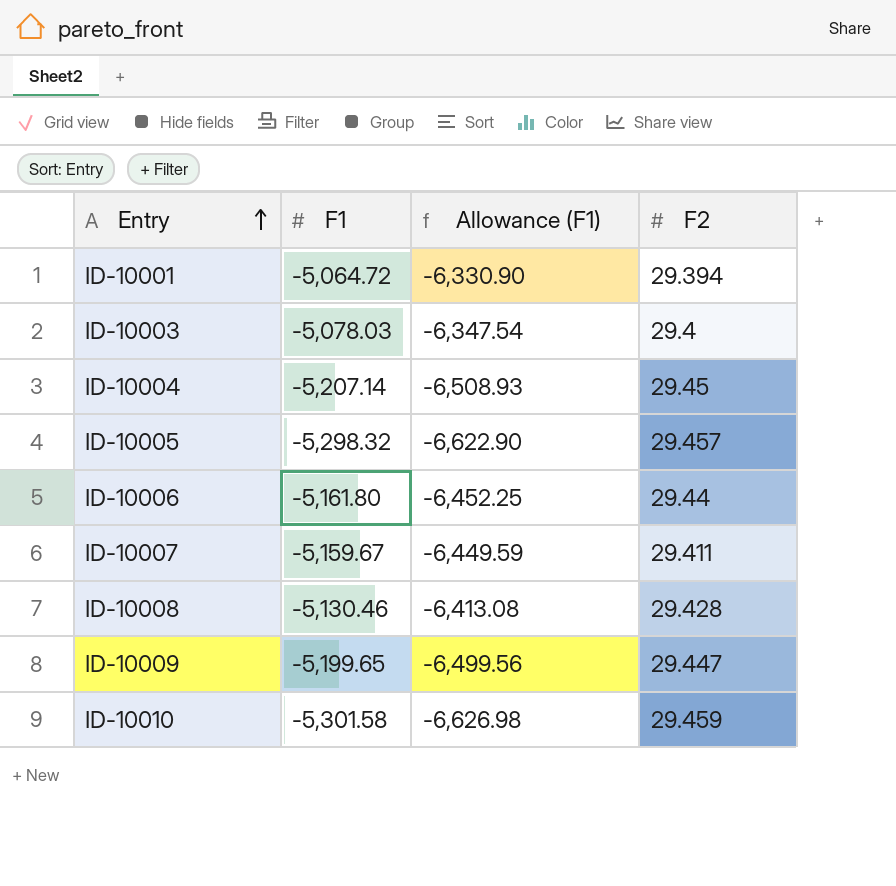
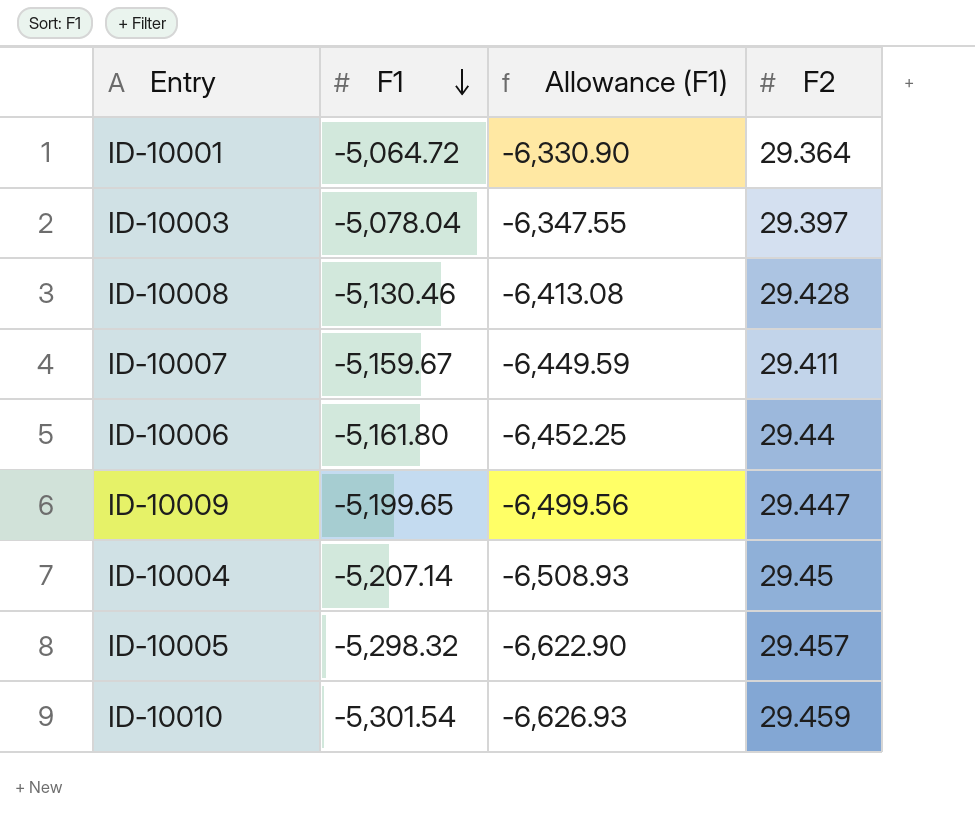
row order: Entry ascending -> F1 descending
ID-10001 | F2: 29.394 -> 29.364
ID-10003 | F1: -5,078.03 -> -5,078.04
ID-10003 | Allowance (F1): -6,347.54 -> -6,347.55
ID-10003 | F2: 29.4 -> 29.397
ID-10010 | F1: -5,301.58 -> -5,301.54
ID-10010 | Allowance (F1): -6,626.98 -> -6,626.93

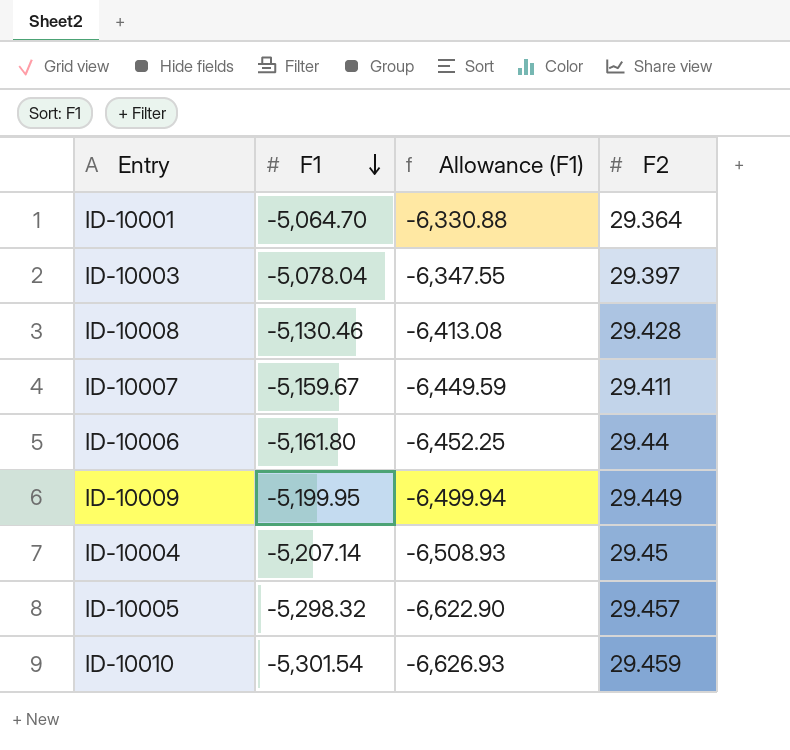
ID-10001 | F1: -5,064.72 -> -5,064.70
ID-10001 | Allowance (F1): -6,330.90 -> -6,330.88
ID-10009 | F1: -5,199.65 -> -5,199.95
ID-10009 | Allowance (F1): -6,499.56 -> -6,499.94
ID-10009 | F2: 29.447 -> 29.449

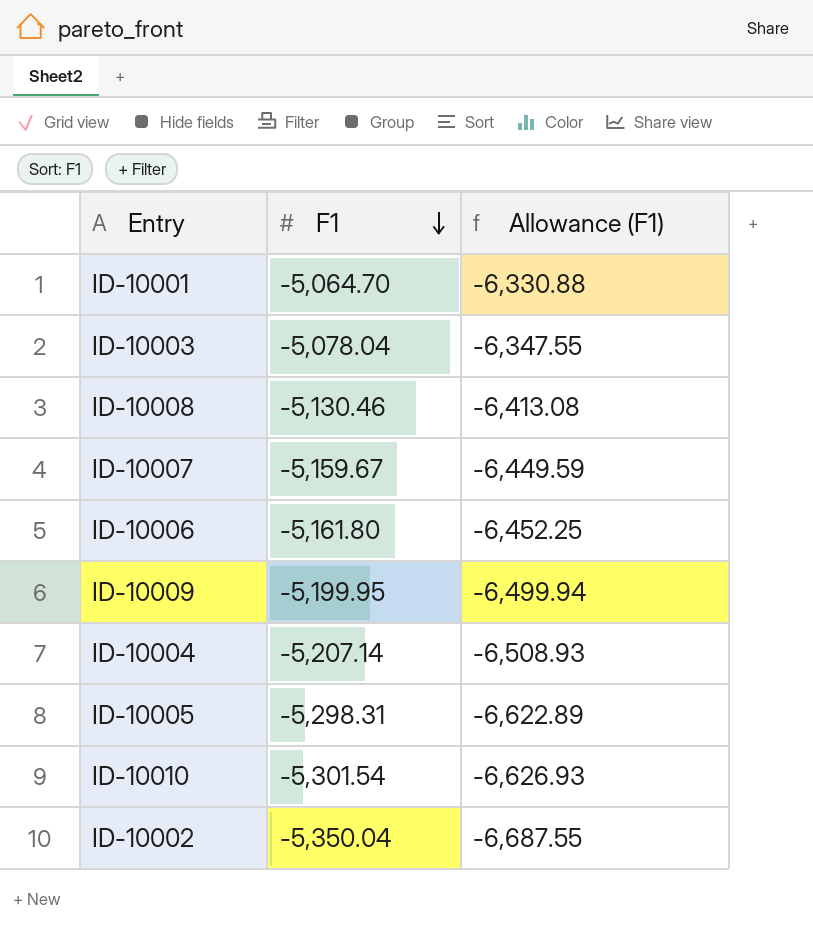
column F2 | position: 4 -> none
ID-10005 | F1: -5,298.32 -> -5,298.31
ID-10005 | Allowance (F1): -6,622.90 -> -6,622.89
row ID-10002: none -> -5,350.04 | -6,687.55

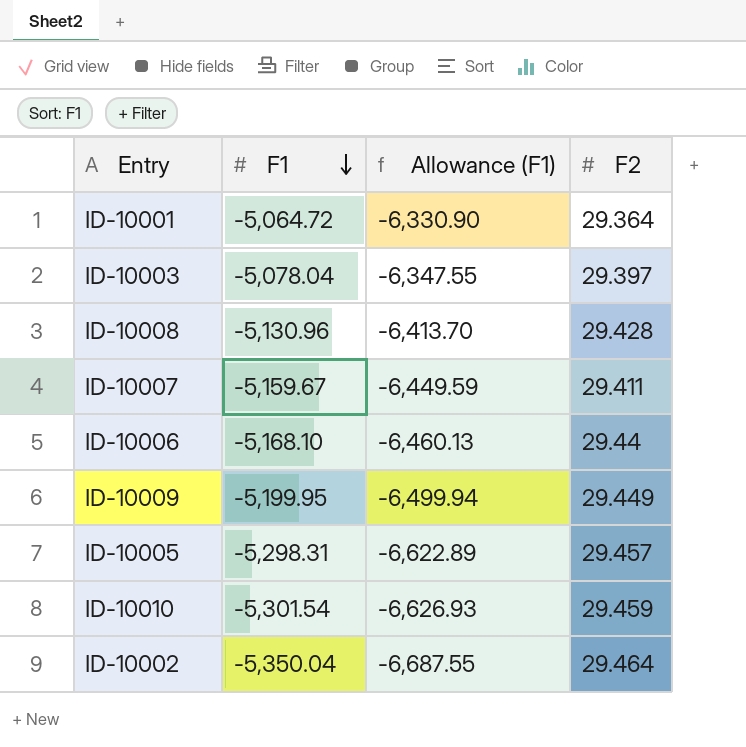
column F2 | position: none -> 4
row ID-10004: -5,207.14 | -6,508.93 -> none
ID-10001 | F1: -5,064.70 -> -5,064.72
ID-10001 | Allowance (F1): -6,330.88 -> -6,330.90
ID-10008 | F1: -5,130.46 -> -5,130.96
ID-10008 | Allowance (F1): -6,413.08 -> -6,413.70
ID-10006 | F1: -5,161.80 -> -5,168.10
ID-10006 | Allowance (F1): -6,452.25 -> -6,460.13

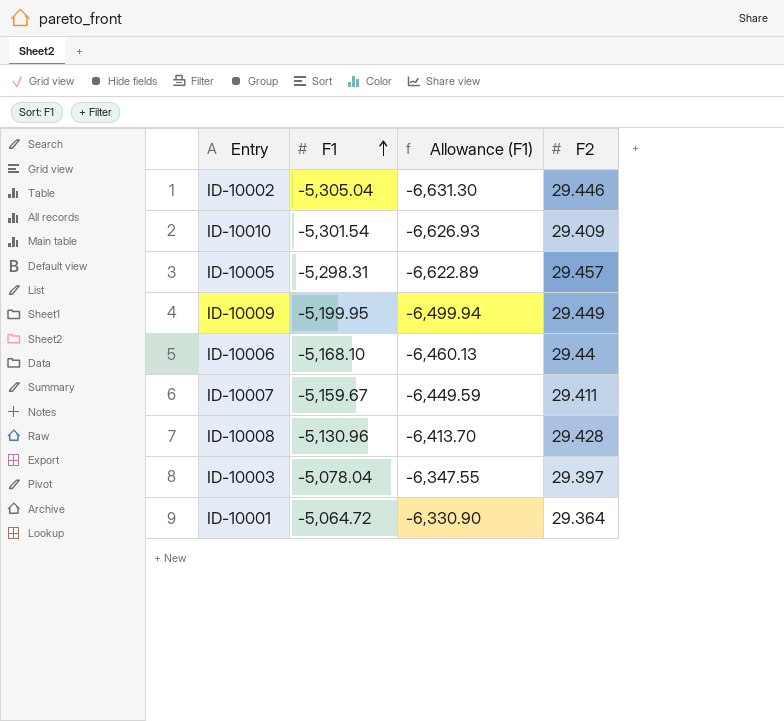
row order: F1 descending -> F1 ascending
ID-10002 | F1: -5,350.04 -> -5,305.04
ID-10002 | Allowance (F1): -6,687.55 -> -6,631.30
ID-10002 | F2: 29.464 -> 29.446
ID-10010 | F2: 29.459 -> 29.409

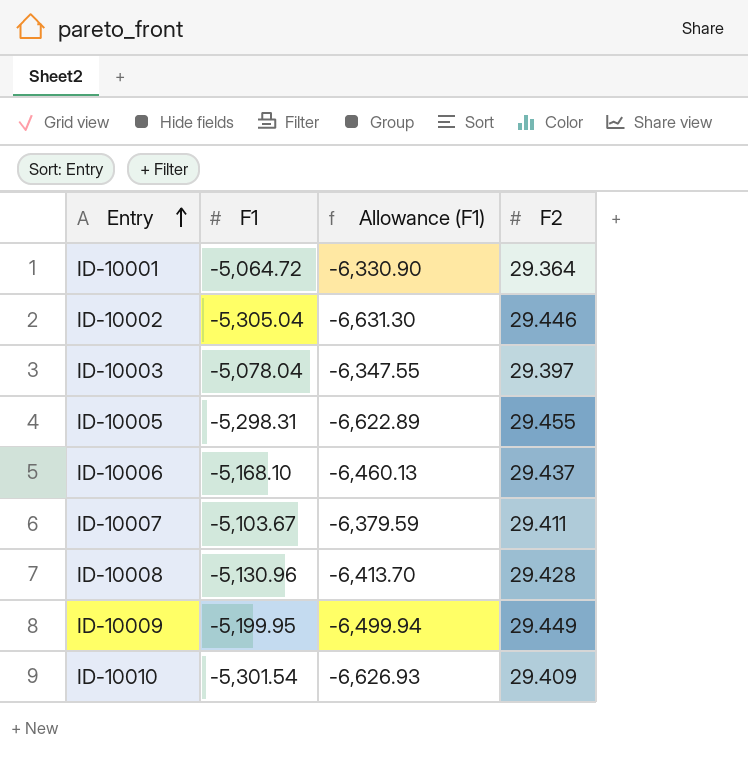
row order: F1 ascending -> Entry ascending
ID-10005 | F2: 29.457 -> 29.455
ID-10006 | F2: 29.44 -> 29.437
ID-10007 | F1: -5,159.67 -> -5,103.67
ID-10007 | Allowance (F1): -6,449.59 -> -6,379.59

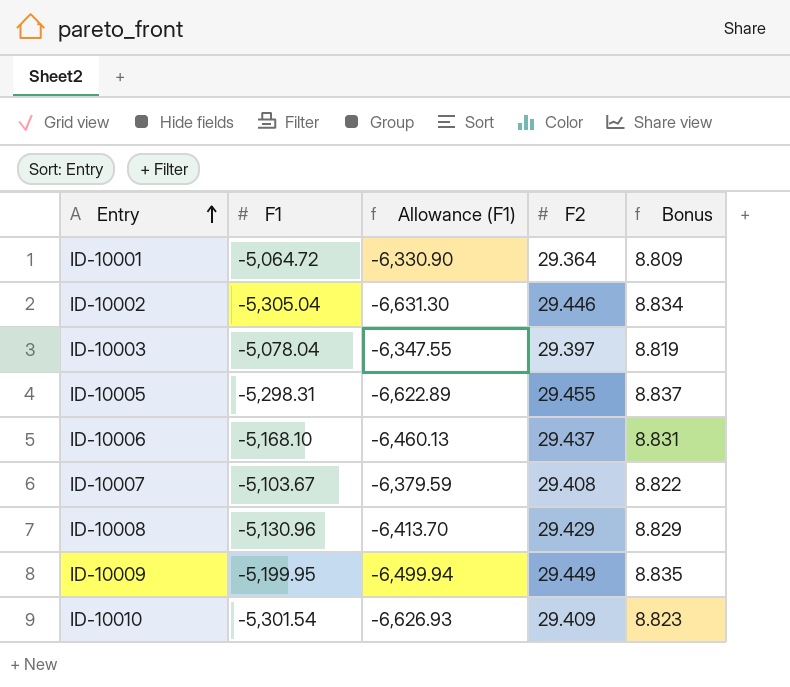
column Bonus | formula: none -> [F2] * 0.3
ID-10007 | F2: 29.411 -> 29.408
ID-10008 | F2: 29.428 -> 29.429

